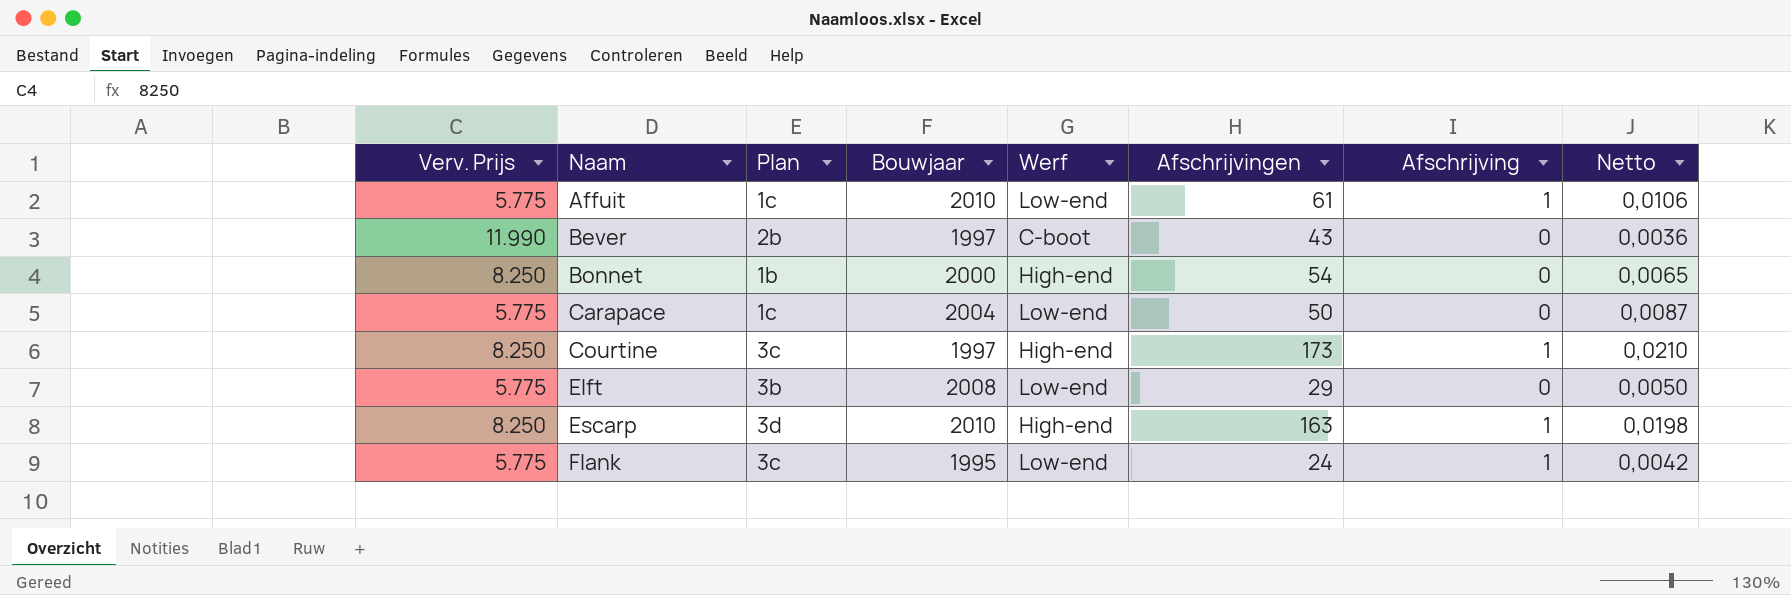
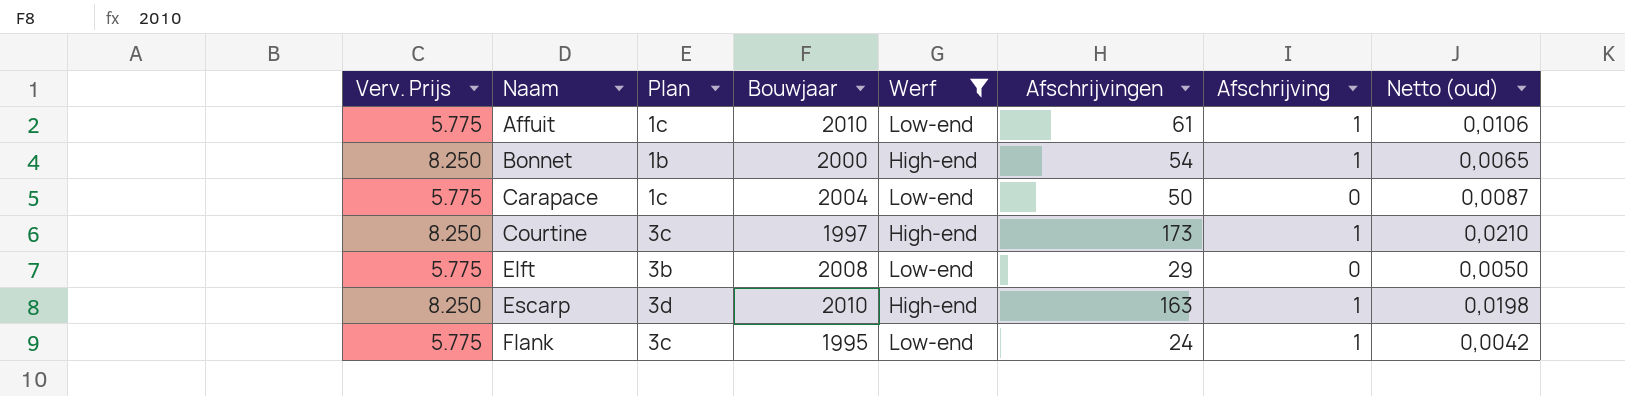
filter: none -> Werf != C-boot
column name: Netto -> Netto (oud)
Bonnet | Afschrijving: 0 -> 1

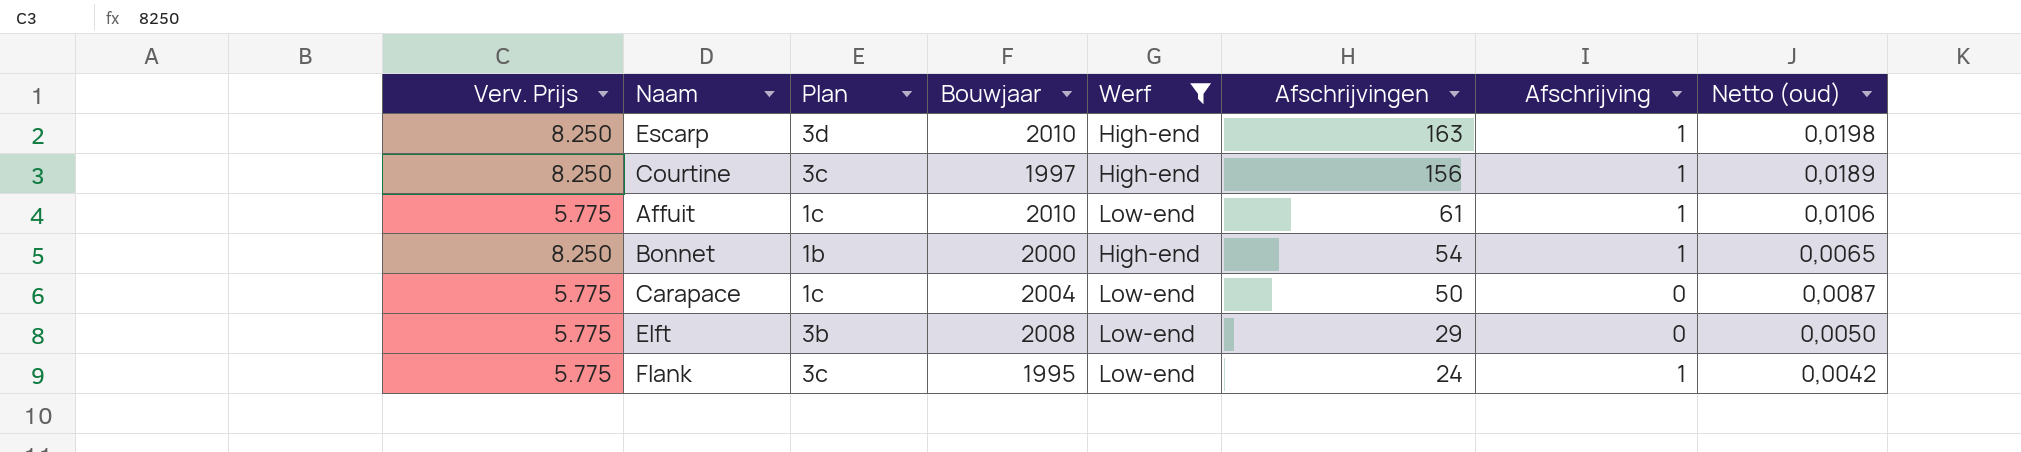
row order: Naam ascending -> Afschrijvingen descending
Courtine | Afschrijvingen: 173 -> 156
Courtine | Netto (oud): 0,0210 -> 0,0189

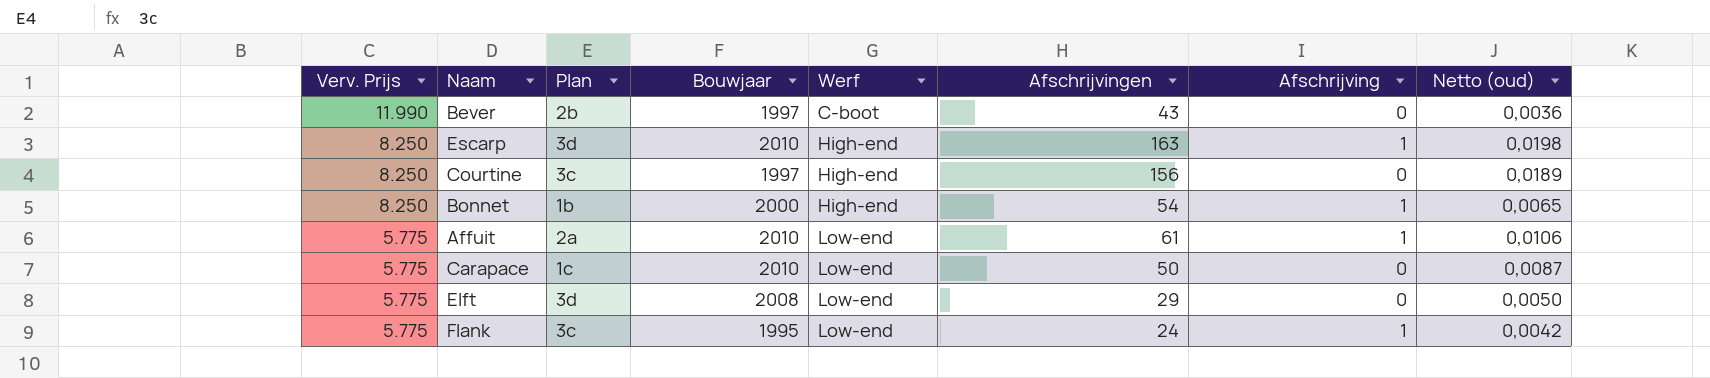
filter: Werf != C-boot -> none
row order: Afschrijvingen descending -> Verv. Prijs descending
Courtine | Afschrijving: 1 -> 0
Affuit | Plan: 1c -> 2a
Carapace | Bouwjaar: 2004 -> 2010
Elft | Plan: 3b -> 3d

